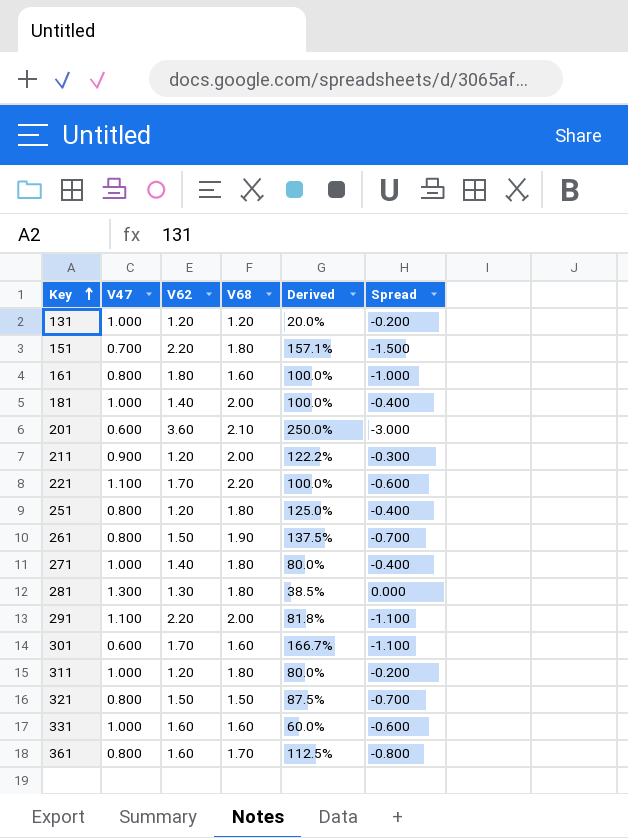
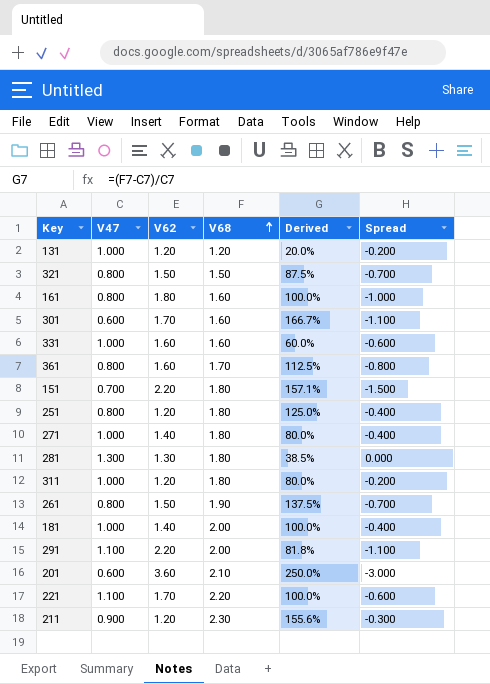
row order: Key ascending -> V68 ascending
211 | V68: 2.00 -> 2.30
211 | Derived: 122.2% -> 155.6%

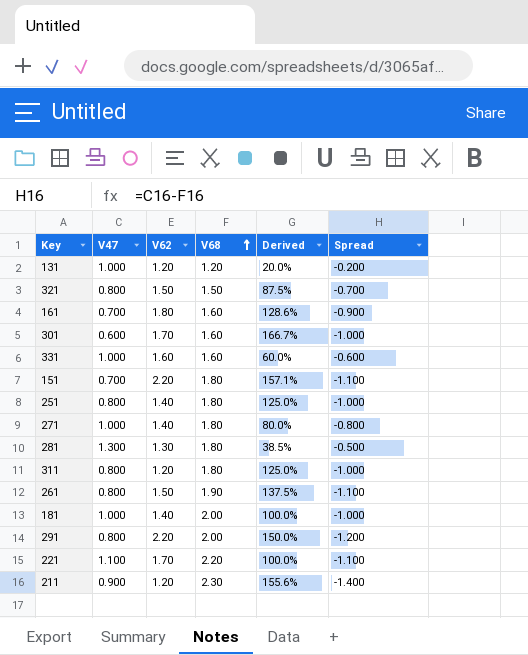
column Spread | formula: [V47] - [V62] -> [V47] - [V68]
row 361: 0.800 | 1.60 | 1.70 | 112.5% | -0.800 -> none
row 201: 0.600 | 3.60 | 2.10 | 250.0% | -3.000 -> none
161 | V47: 0.800 -> 0.700
161 | Derived: 100.0% -> 128.6%
251 | V62: 1.20 -> 1.40
311 | V47: 1.000 -> 0.800
311 | Derived: 80.0% -> 125.0%
291 | V47: 1.100 -> 0.800
291 | Derived: 81.8% -> 150.0%

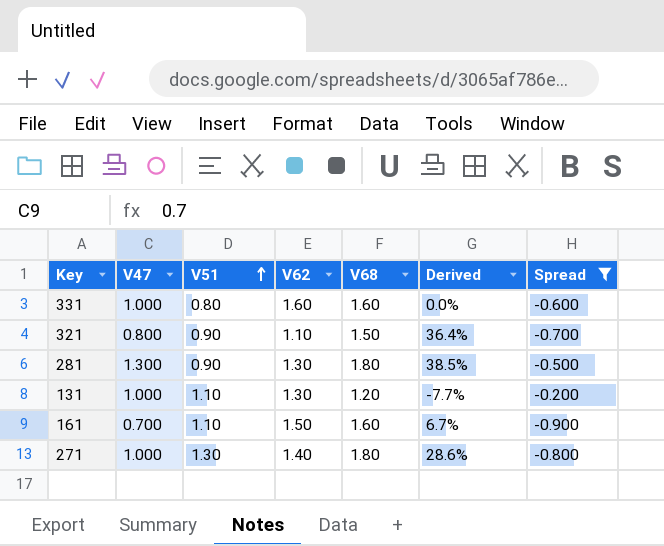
filter: none -> Spread >= -0.900
row order: V68 ascending -> V51 ascending
column V51 | position: none -> 3
column Derived | formula: ([V68] - [V47]) / [V47] -> ([V68] - [V62]) / [V62]
321 | V62: 1.50 -> 1.10
131 | V62: 1.20 -> 1.30
161 | V62: 1.80 -> 1.50

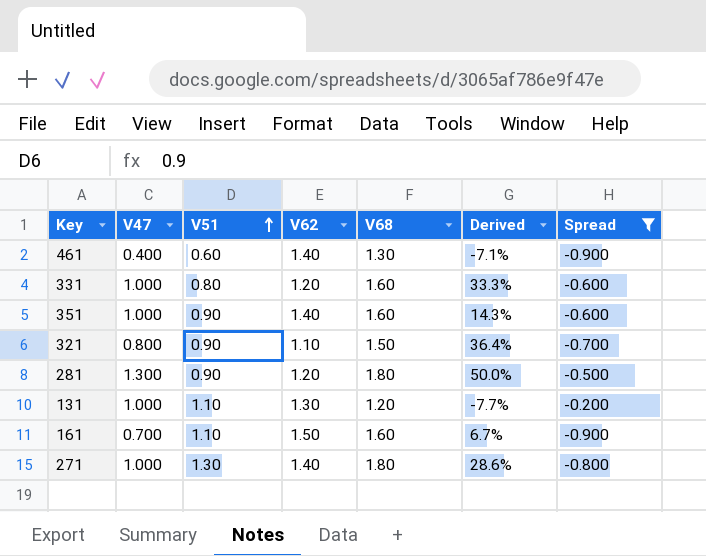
row 461: none -> 0.400 | 0.60 | 1.40 | 1.30 | -7.1% | -0.900
331 | V62: 1.60 -> 1.20
331 | Derived: 0.0% -> 33.3%
row 351: none -> 1.000 | 0.90 | 1.40 | 1.60 | 14.3% | -0.600
281 | V62: 1.30 -> 1.20
281 | Derived: 38.5% -> 50.0%

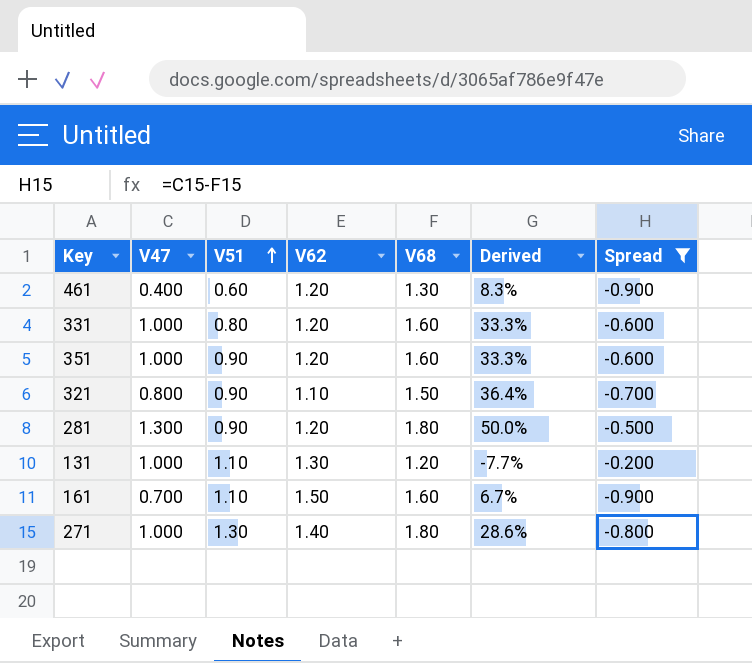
461 | V62: 1.40 -> 1.20
461 | Derived: -7.1% -> 8.3%
351 | V62: 1.40 -> 1.20
351 | Derived: 14.3% -> 33.3%

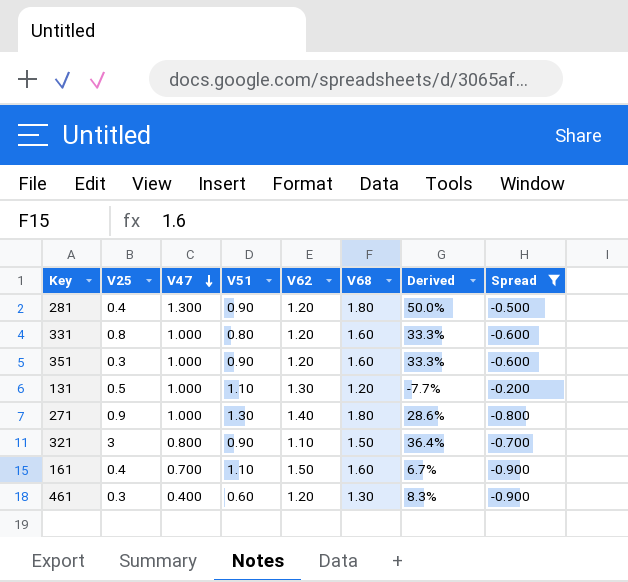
row order: V51 ascending -> V47 descending
column V25 | position: none -> 2

